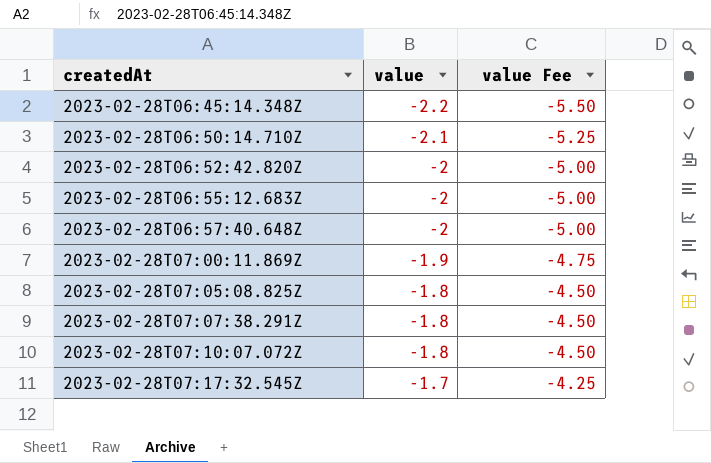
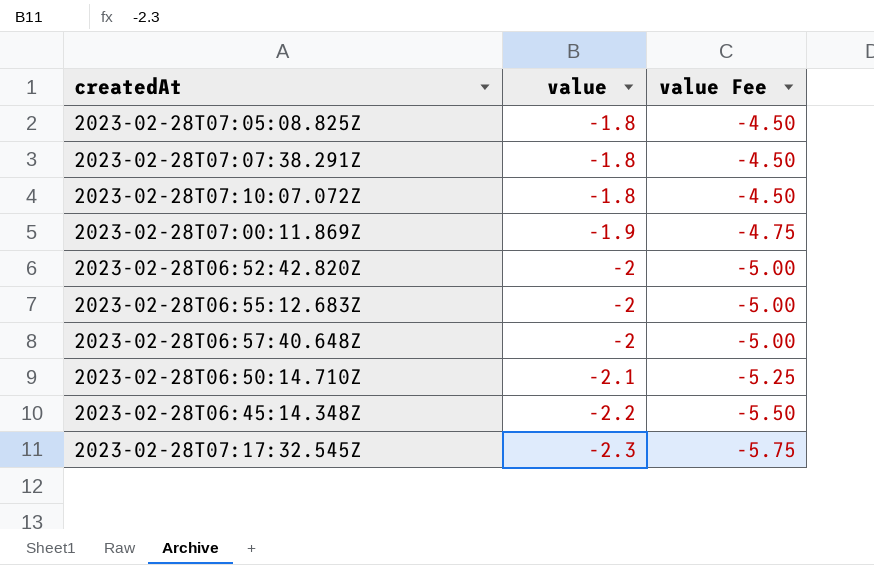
row order: createdAt ascending -> value descending
2023-02-28T07:17:32.545Z | value: -1.7 -> -2.3
2023-02-28T07:17:32.545Z | value Fee: -4.25 -> -5.75

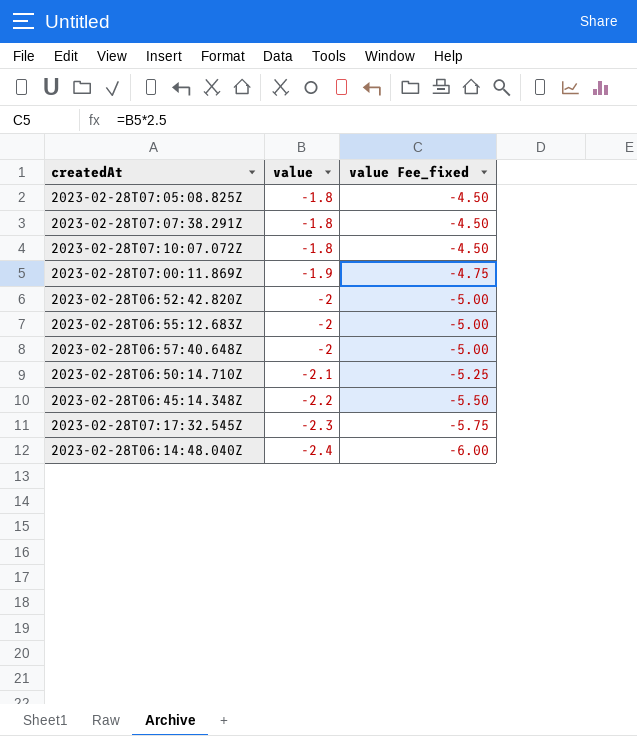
column name: value Fee -> value Fee_fixed
row 2023-02-28T06:14:48.040Z: none -> -2.4 | -6.00

